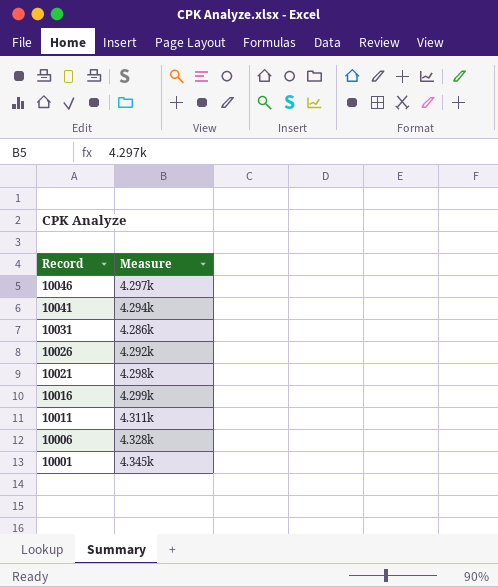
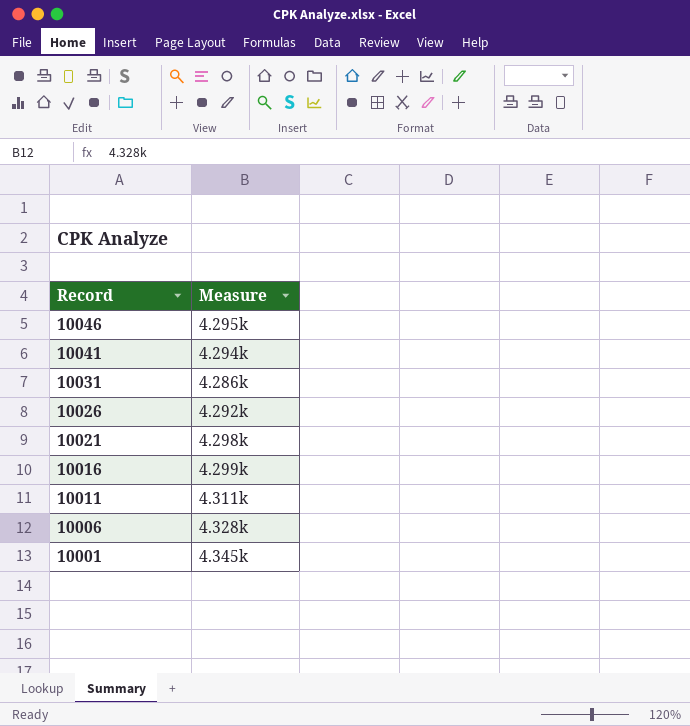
10046 | Measure: 4.297k -> 4.295k

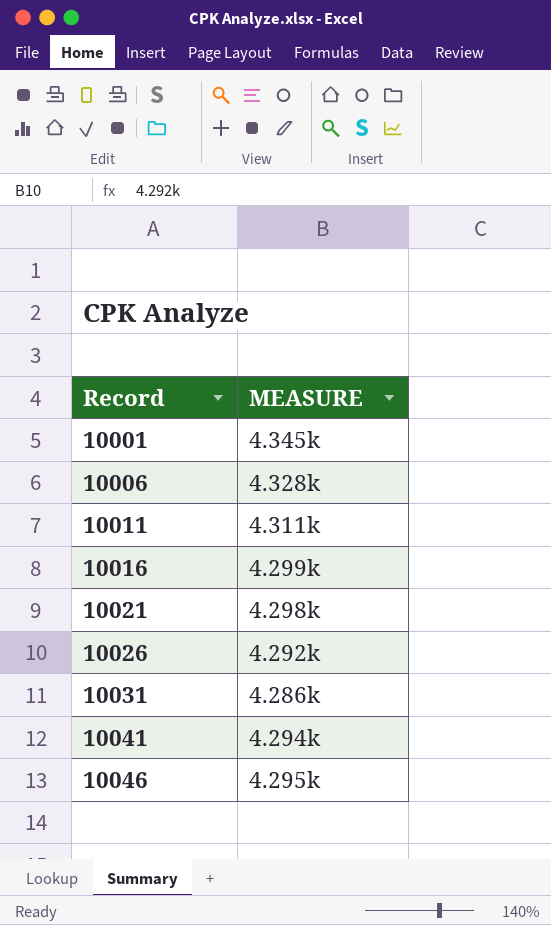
row order: Record descending -> Record ascending
column name: Measure -> MEASURE

